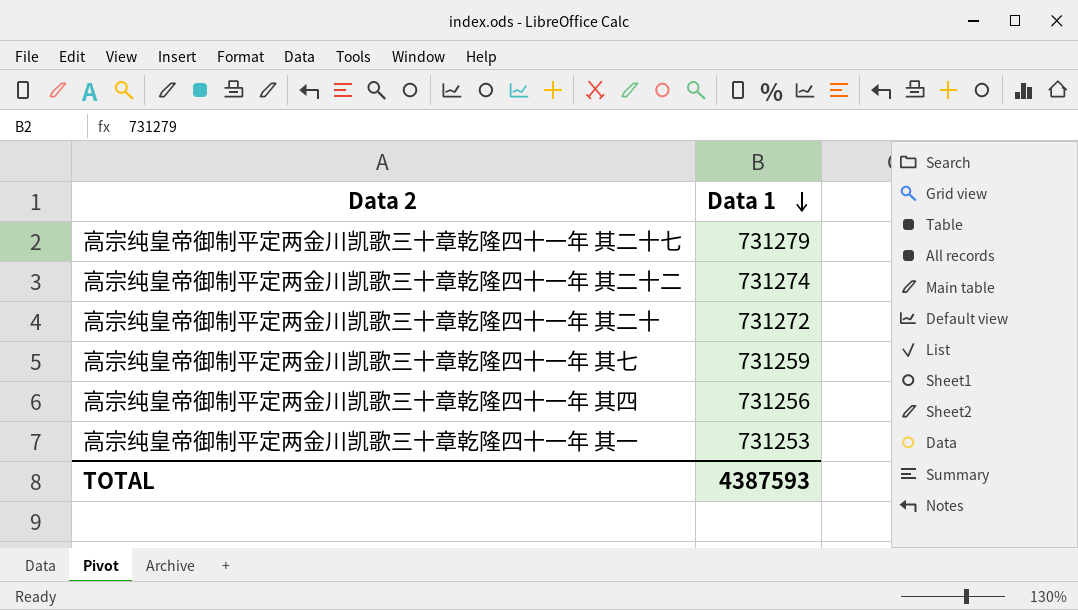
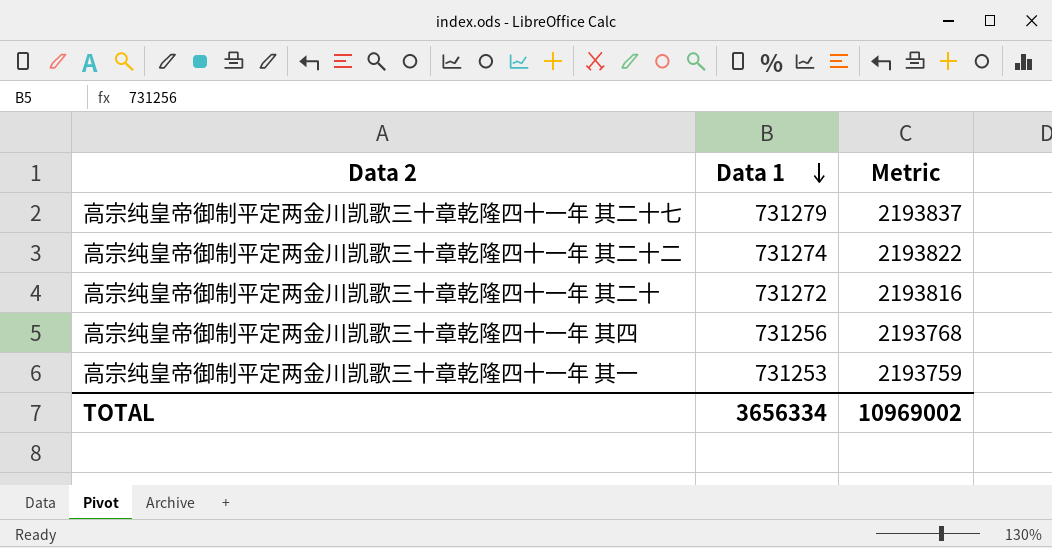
column Metric | formula: none -> [Data 1] * 3
row 高宗纯皇帝御制平定两金川凯歌三十章乾隆四十一年 其七: 731259 -> none
TOTAL | Data 1: 4387593 -> 3656334

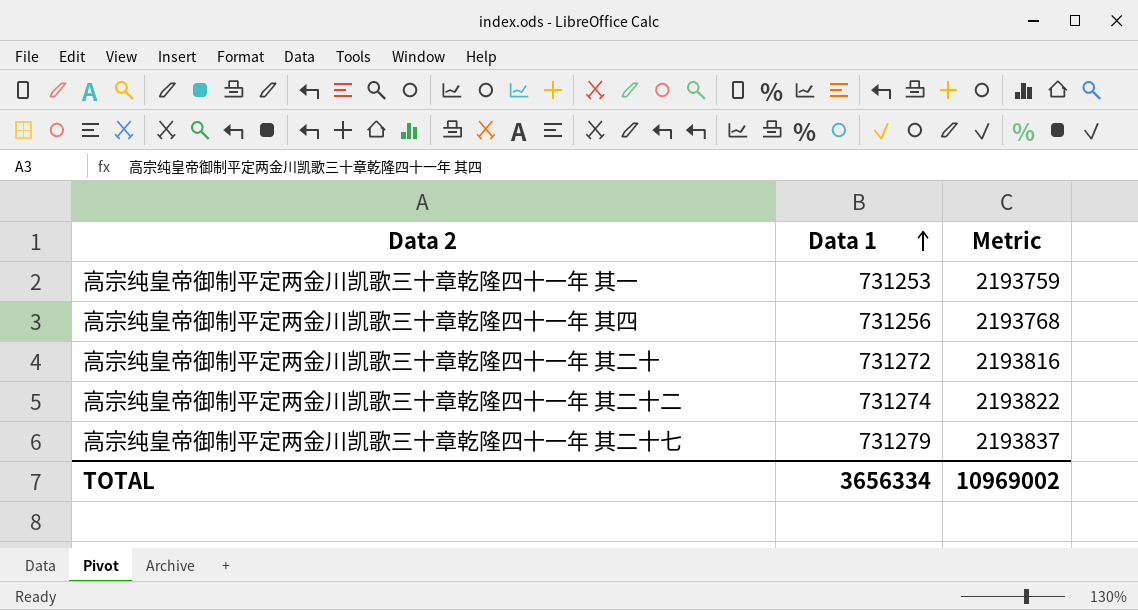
row order: Data 1 descending -> Data 1 ascending

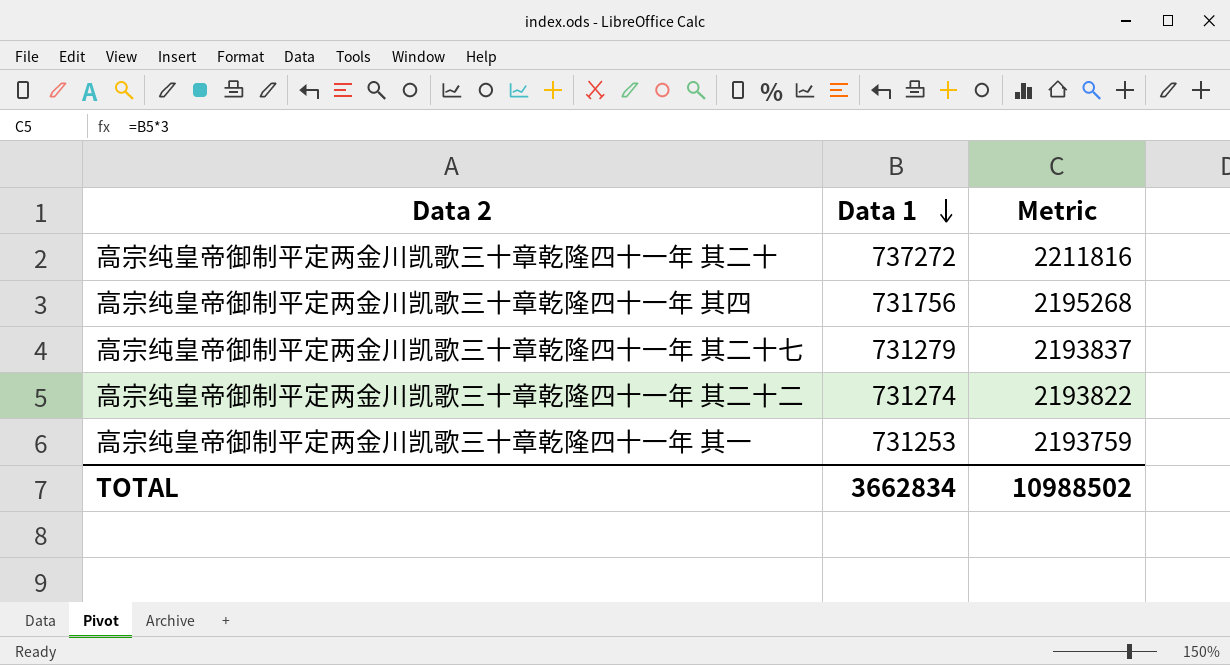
row order: Data 1 ascending -> Data 1 descending
高宗纯皇帝御制平定两金川凯歌三十章乾隆四十一年 其二十 | Data 1: 731272 -> 737272
高宗纯皇帝御制平定两金川凯歌三十章乾隆四十一年 其二十 | Metric: 2193816 -> 2211816
高宗纯皇帝御制平定两金川凯歌三十章乾隆四十一年 其四 | Data 1: 731256 -> 731756
高宗纯皇帝御制平定两金川凯歌三十章乾隆四十一年 其四 | Metric: 2193768 -> 2195268
TOTAL | Data 1: 3656334 -> 3662834
TOTAL | Metric: 10969002 -> 10988502

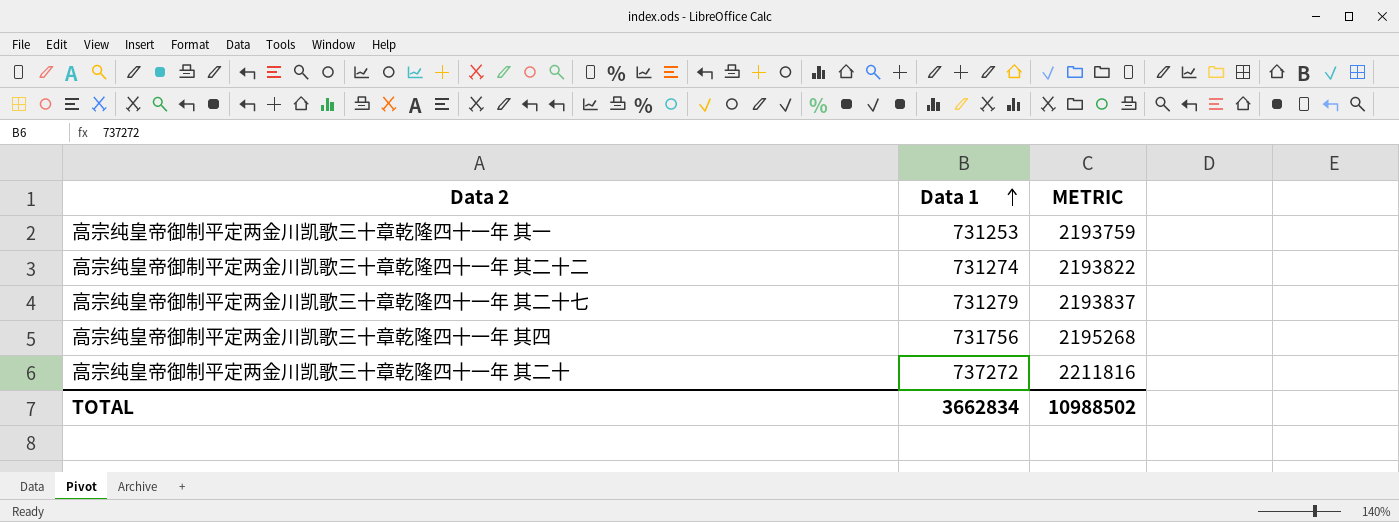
row order: Data 1 descending -> Data 1 ascending
column name: Metric -> METRIC

